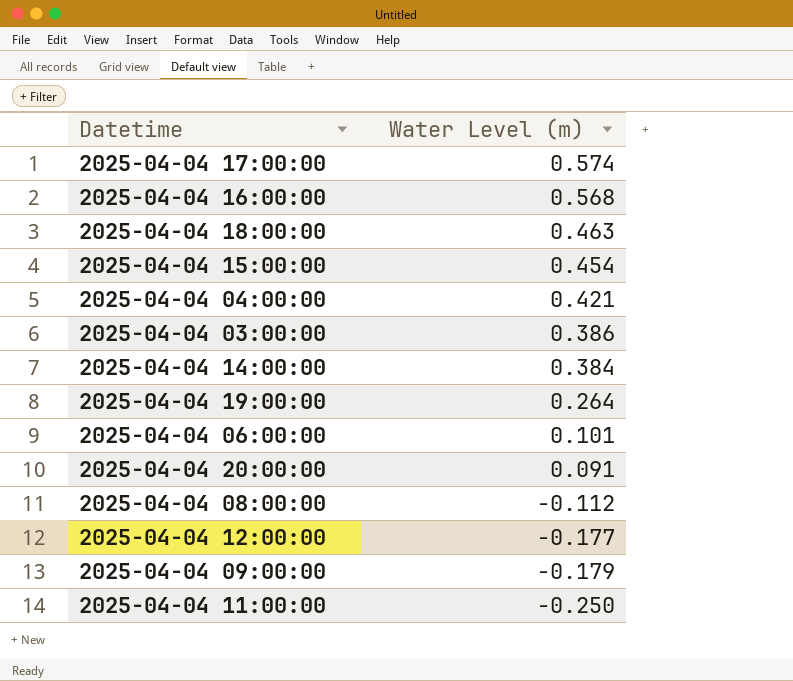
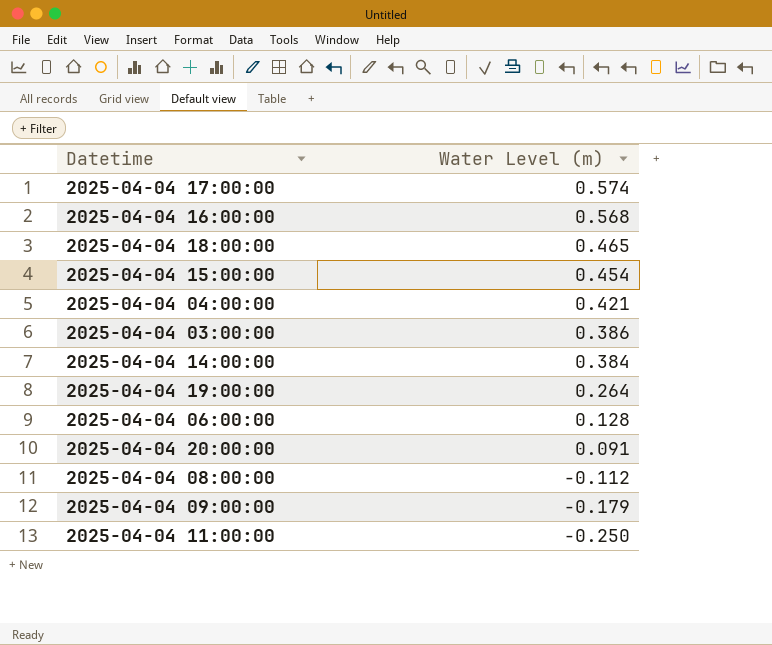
row 2025-04-04 12:00:00: -0.177 -> none
2025-04-04 18:00:00 | Water Level (m): 0.463 -> 0.465
2025-04-04 06:00:00 | Water Level (m): 0.101 -> 0.128

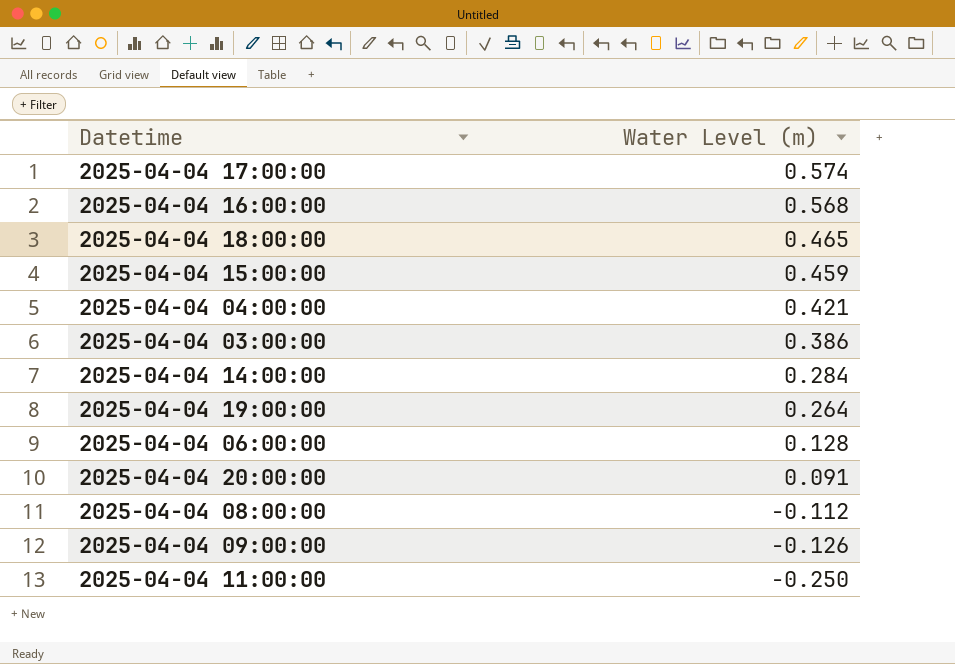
2025-04-04 15:00:00 | Water Level (m): 0.454 -> 0.459
2025-04-04 14:00:00 | Water Level (m): 0.384 -> 0.284
2025-04-04 09:00:00 | Water Level (m): -0.179 -> -0.126

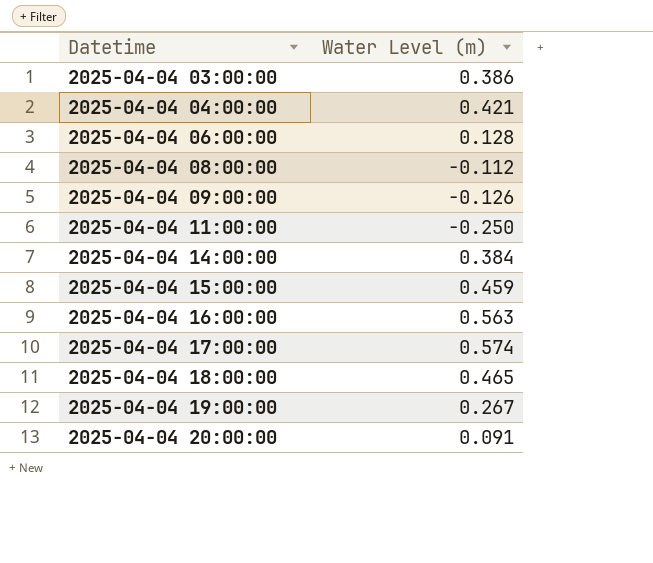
row order: Water Level (m) descending -> Datetime ascending
2025-04-04 14:00:00 | Water Level (m): 0.284 -> 0.384
2025-04-04 16:00:00 | Water Level (m): 0.568 -> 0.563
2025-04-04 19:00:00 | Water Level (m): 0.264 -> 0.267

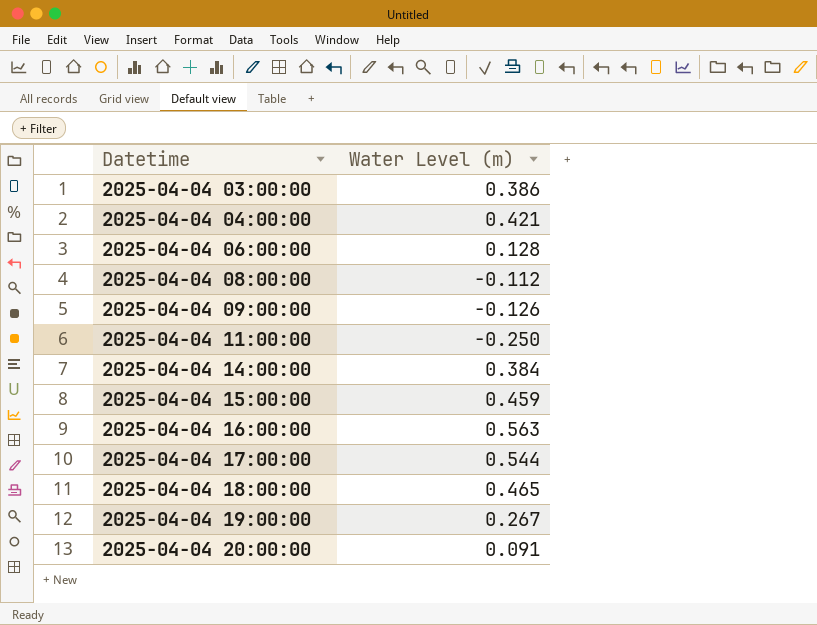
2025-04-04 17:00:00 | Water Level (m): 0.574 -> 0.544

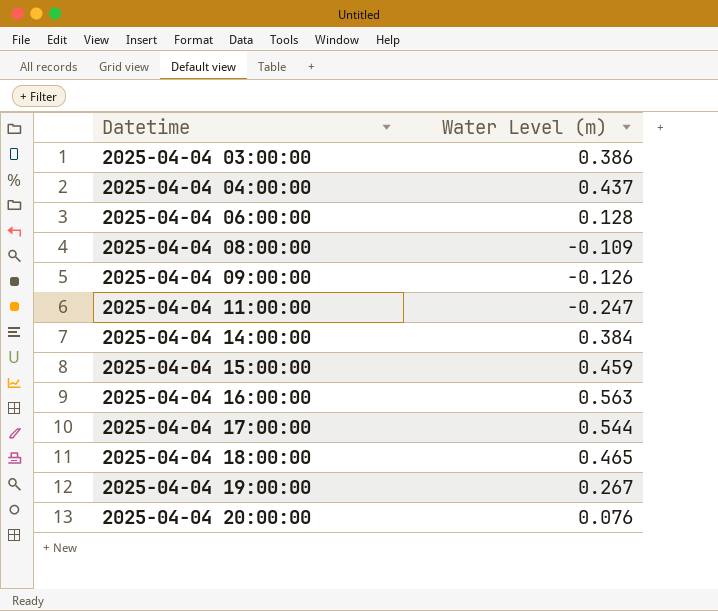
2025-04-04 04:00:00 | Water Level (m): 0.421 -> 0.437
2025-04-04 08:00:00 | Water Level (m): -0.112 -> -0.109
2025-04-04 11:00:00 | Water Level (m): -0.250 -> -0.247
2025-04-04 20:00:00 | Water Level (m): 0.091 -> 0.076

